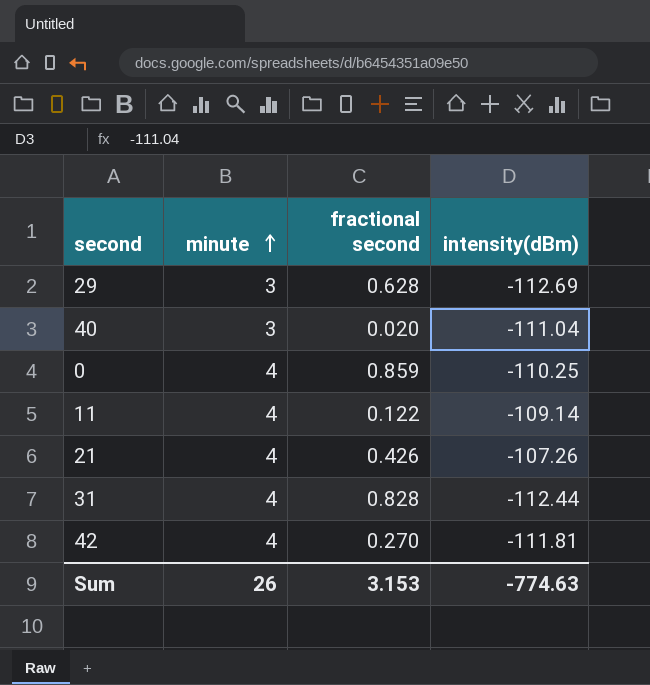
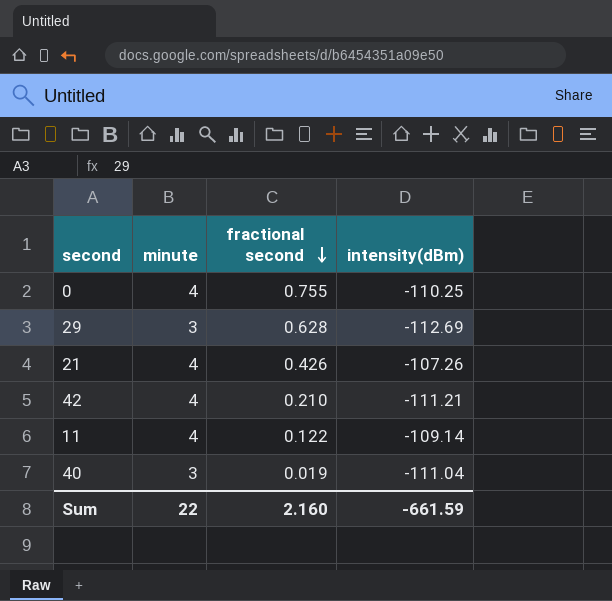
row order: minute ascending -> fractional second descending
row 31: 4 | 0.828 | -112.44 -> none
0 | fractional second: 0.859 -> 0.755
42 | fractional second: 0.270 -> 0.210
42 | intensity(dBm): -111.81 -> -111.21
40 | fractional second: 0.020 -> 0.019
Sum | minute: 26 -> 22
Sum | fractional second: 3.153 -> 2.160
Sum | intensity(dBm): -774.63 -> -661.59

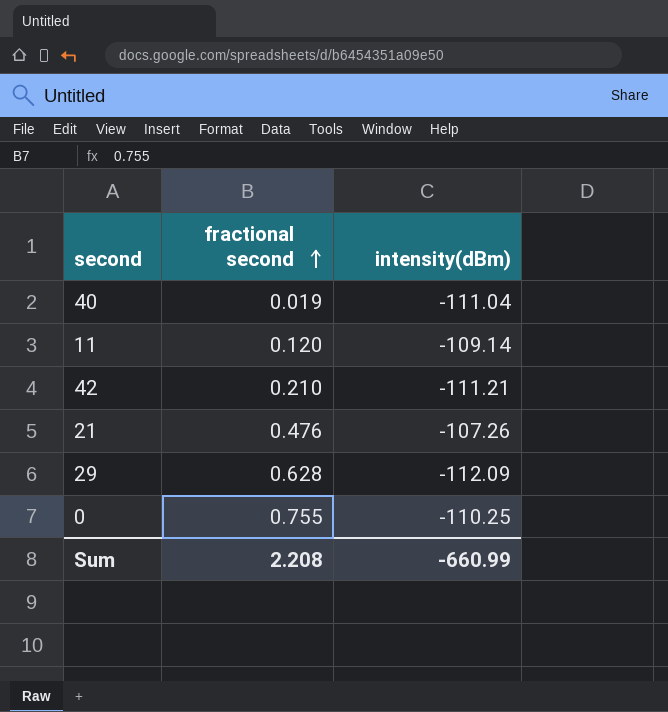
row order: fractional second descending -> fractional second ascending
column minute | position: 2 -> none
11 | fractional second: 0.122 -> 0.120
21 | fractional second: 0.426 -> 0.476
29 | intensity(dBm): -112.69 -> -112.09
Sum | fractional second: 2.160 -> 2.208
Sum | intensity(dBm): -661.59 -> -660.99

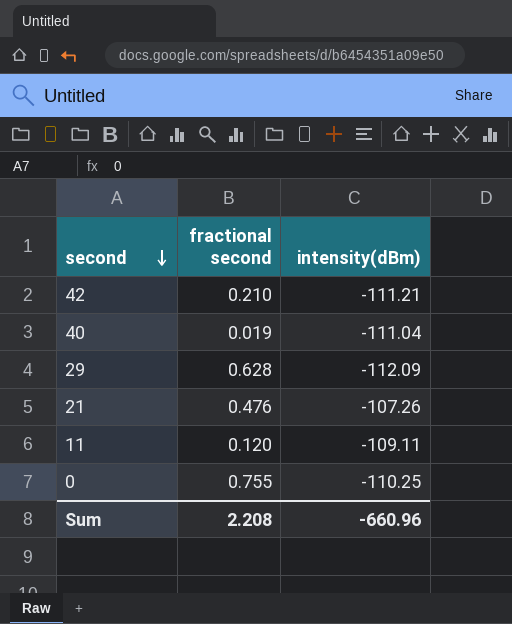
row order: fractional second ascending -> second descending
11 | intensity(dBm): -109.14 -> -109.11
Sum | intensity(dBm): -660.99 -> -660.96

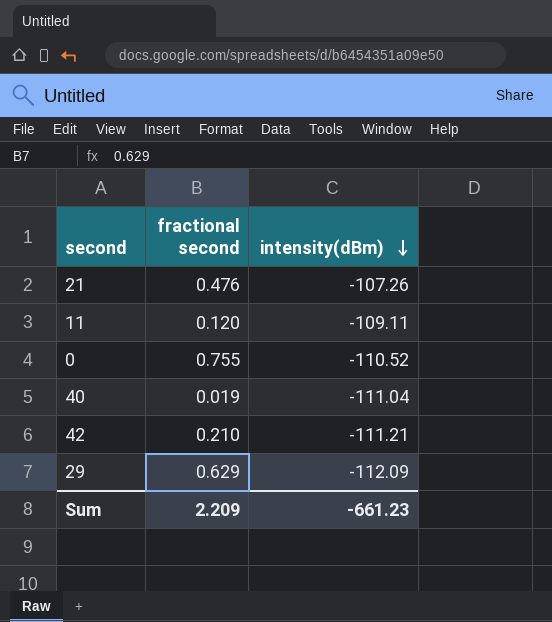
row order: second descending -> intensity(dBm) descending
0 | intensity(dBm): -110.25 -> -110.52
29 | fractional second: 0.628 -> 0.629
Sum | fractional second: 2.208 -> 2.209
Sum | intensity(dBm): -660.96 -> -661.23

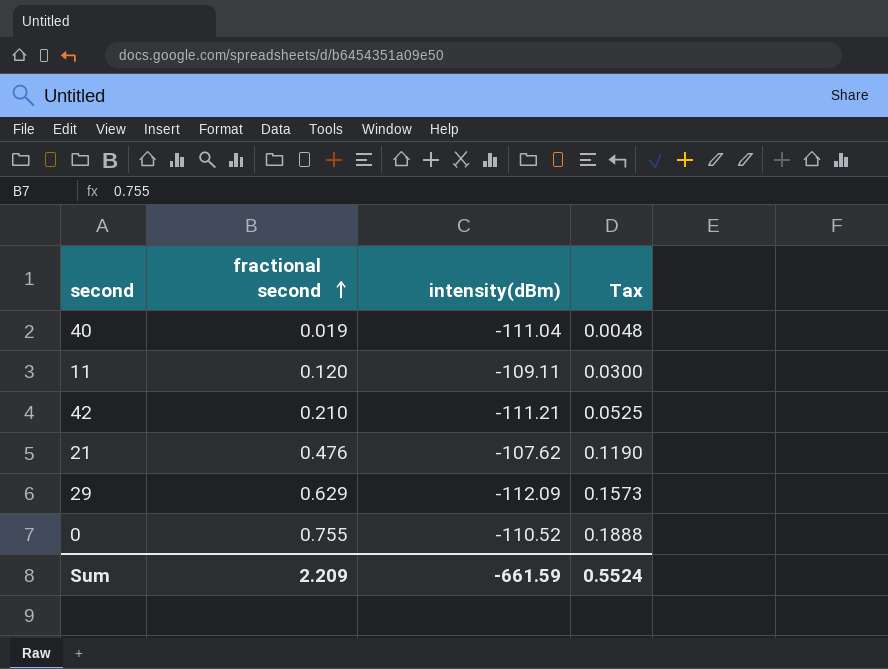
row order: intensity(dBm) descending -> fractional second ascending
column Tax | formula: none -> [fractional second] * 0.25
21 | intensity(dBm): -107.26 -> -107.62
Sum | intensity(dBm): -661.23 -> -661.59

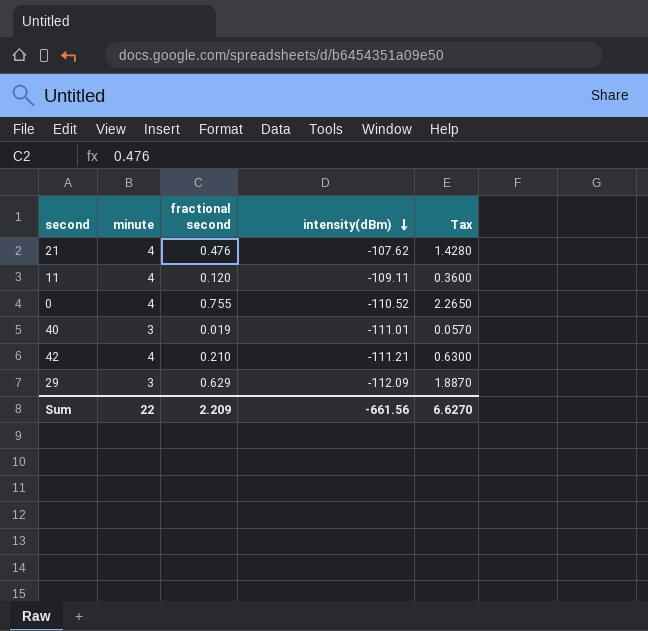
row order: fractional second ascending -> intensity(dBm) descending
column minute | position: none -> 2
column Tax | formula: [fractional second] * 0.25 -> [fractional second] * 3
40 | intensity(dBm): -111.04 -> -111.01
Sum | intensity(dBm): -661.59 -> -661.56
Sum | Tax: 0.5524 -> 6.6270

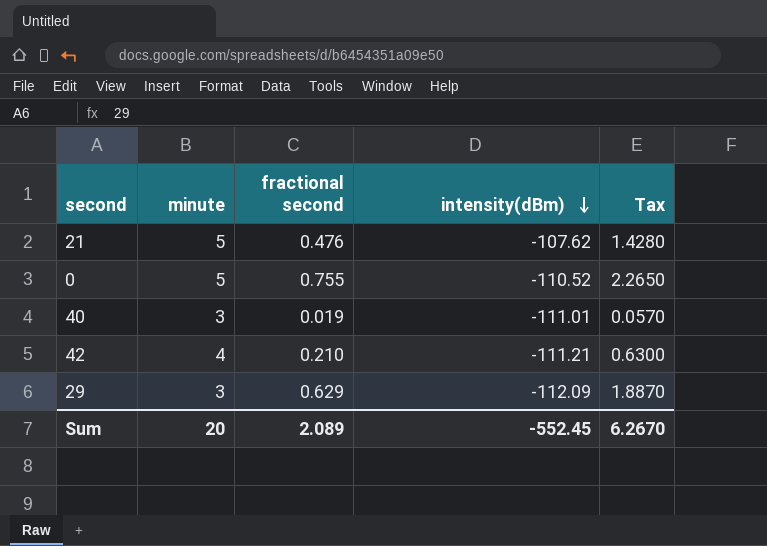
row 11: 4 | 0.120 | -109.11 | 0.3600 -> none
21 | minute: 4 -> 5
0 | minute: 4 -> 5
Sum | minute: 22 -> 20
Sum | fractional second: 2.209 -> 2.089
Sum | intensity(dBm): -661.56 -> -552.45
Sum | Tax: 6.6270 -> 6.2670

